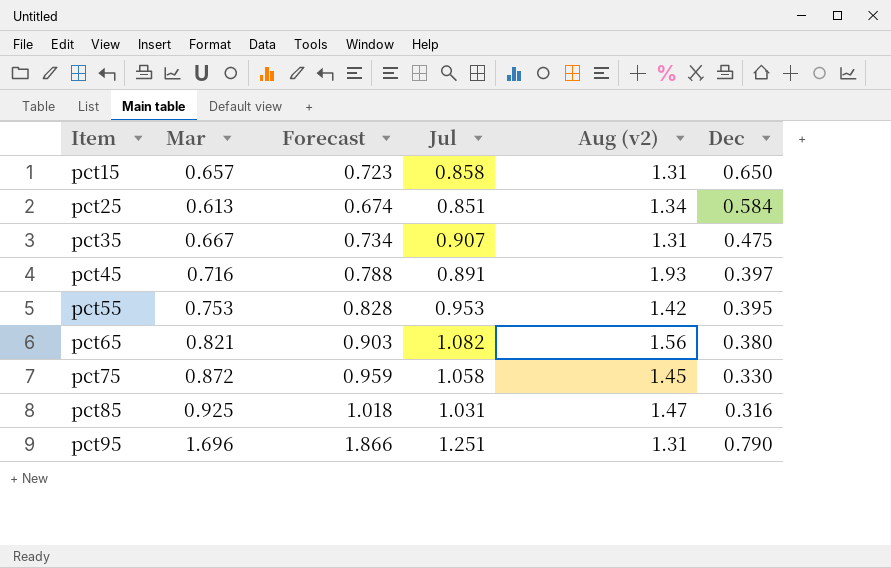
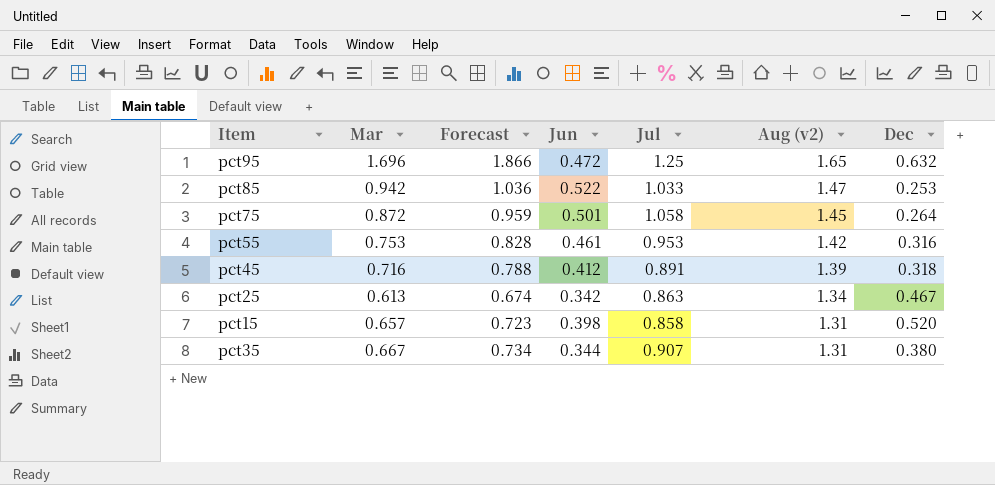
row order: Item ascending -> Aug (v2) descending
column Jun | position: none -> 4
row pct65: 0.821 | 0.903 | 1.082 | 1.56 | 0.380 -> none
pct95 | Jul: 1.251 -> 1.25
pct95 | Aug (v2): 1.31 -> 1.65
pct95 | Dec: 0.790 -> 0.632
pct85 | Mar: 0.925 -> 0.942
pct85 | Forecast: 1.018 -> 1.036
pct85 | Jul: 1.031 -> 1.033
pct85 | Dec: 0.316 -> 0.253
pct75 | Dec: 0.330 -> 0.264
pct55 | Dec: 0.395 -> 0.316
pct45 | Aug (v2): 1.93 -> 1.39
pct45 | Dec: 0.397 -> 0.318
pct25 | Jul: 0.851 -> 0.863
pct25 | Dec: 0.584 -> 0.467
pct15 | Dec: 0.650 -> 0.520
pct35 | Dec: 0.475 -> 0.380

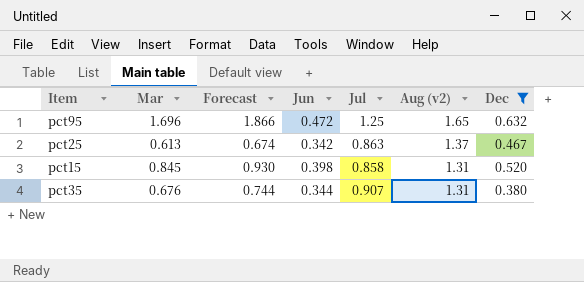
filter: none -> Dec >= 0.380
pct25 | Aug (v2): 1.34 -> 1.37
pct15 | Mar: 0.657 -> 0.845
pct15 | Forecast: 0.723 -> 0.930
pct35 | Mar: 0.667 -> 0.676
pct35 | Forecast: 0.734 -> 0.744

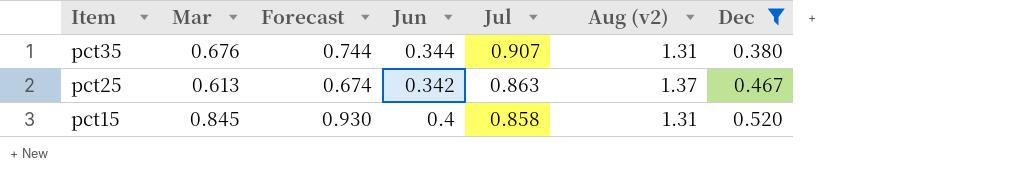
row order: Aug (v2) descending -> Item descending
row pct95: 1.696 | 1.866 | 0.472 | 1.25 | 1.65 | 0.632 -> none
pct15 | Jun: 0.398 -> 0.4

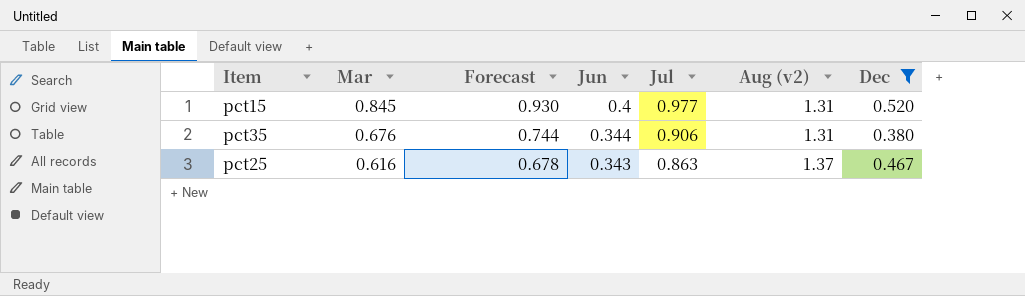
row order: Item descending -> Mar descending
pct15 | Jul: 0.858 -> 0.977
pct35 | Jul: 0.907 -> 0.906
pct25 | Mar: 0.613 -> 0.616
pct25 | Forecast: 0.674 -> 0.678
pct25 | Jun: 0.342 -> 0.343

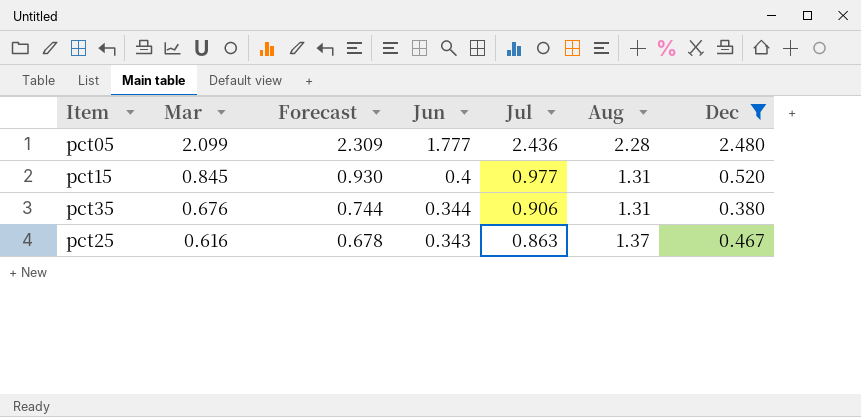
column name: Aug (v2) -> Aug
row pct05: none -> 2.099 | 2.309 | 1.777 | 2.436 | 2.28 | 2.480

